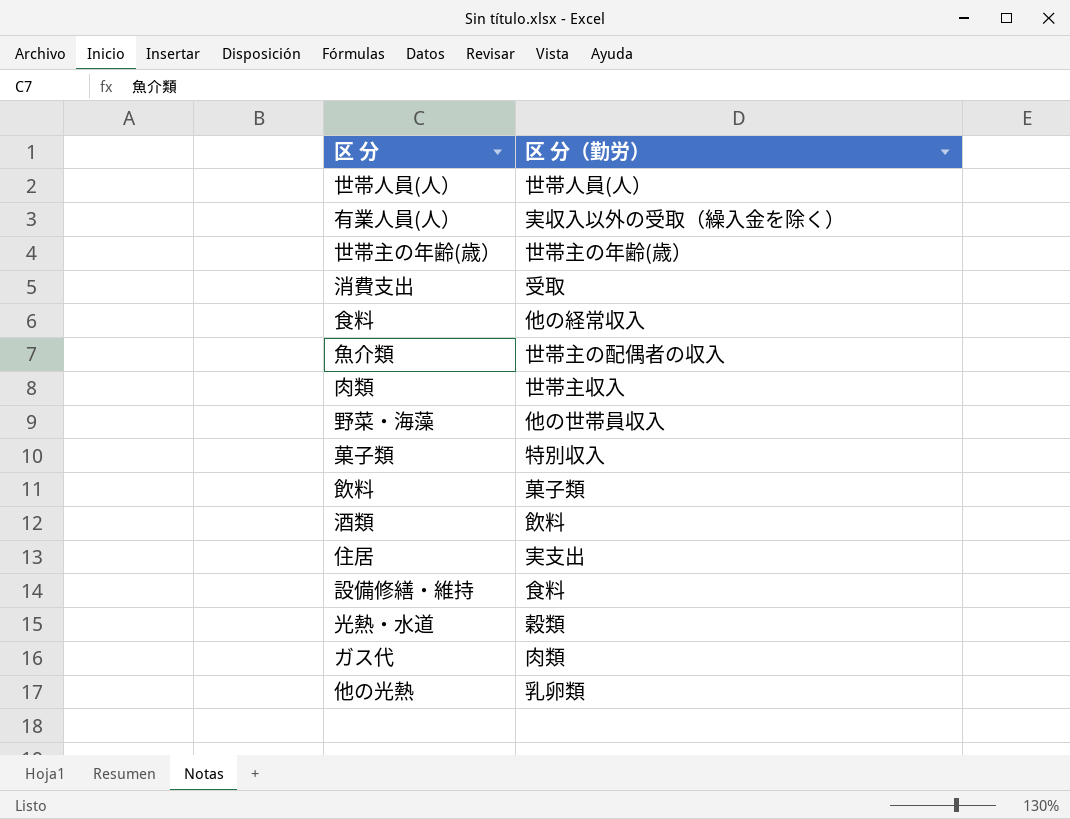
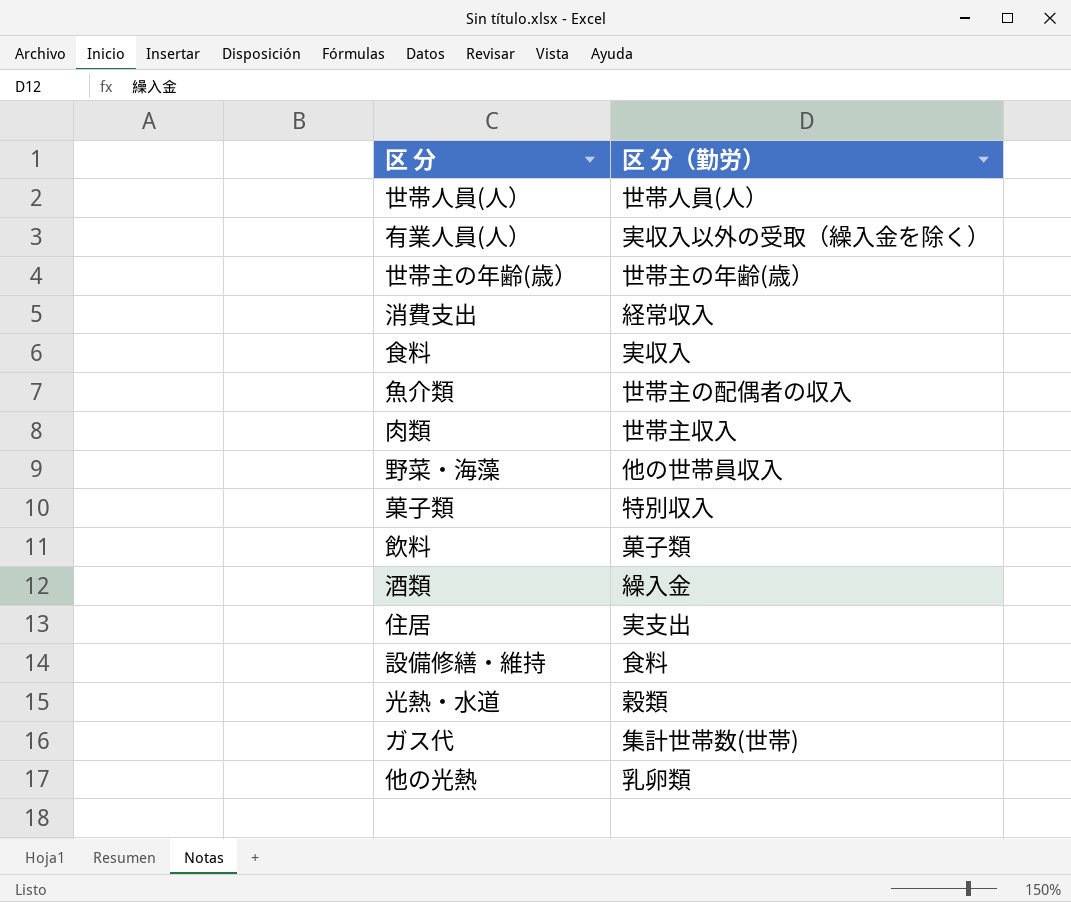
消費支出 | 区 分（勤労）: 受取 -> 経常収入
食料 | 区 分（勤労）: 他の経常収入 -> 実収入
酒類 | 区 分（勤労）: 飲料 -> 繰入金
ガス代 | 区 分（勤労）: 肉類 -> 集計世帯数(世帯)

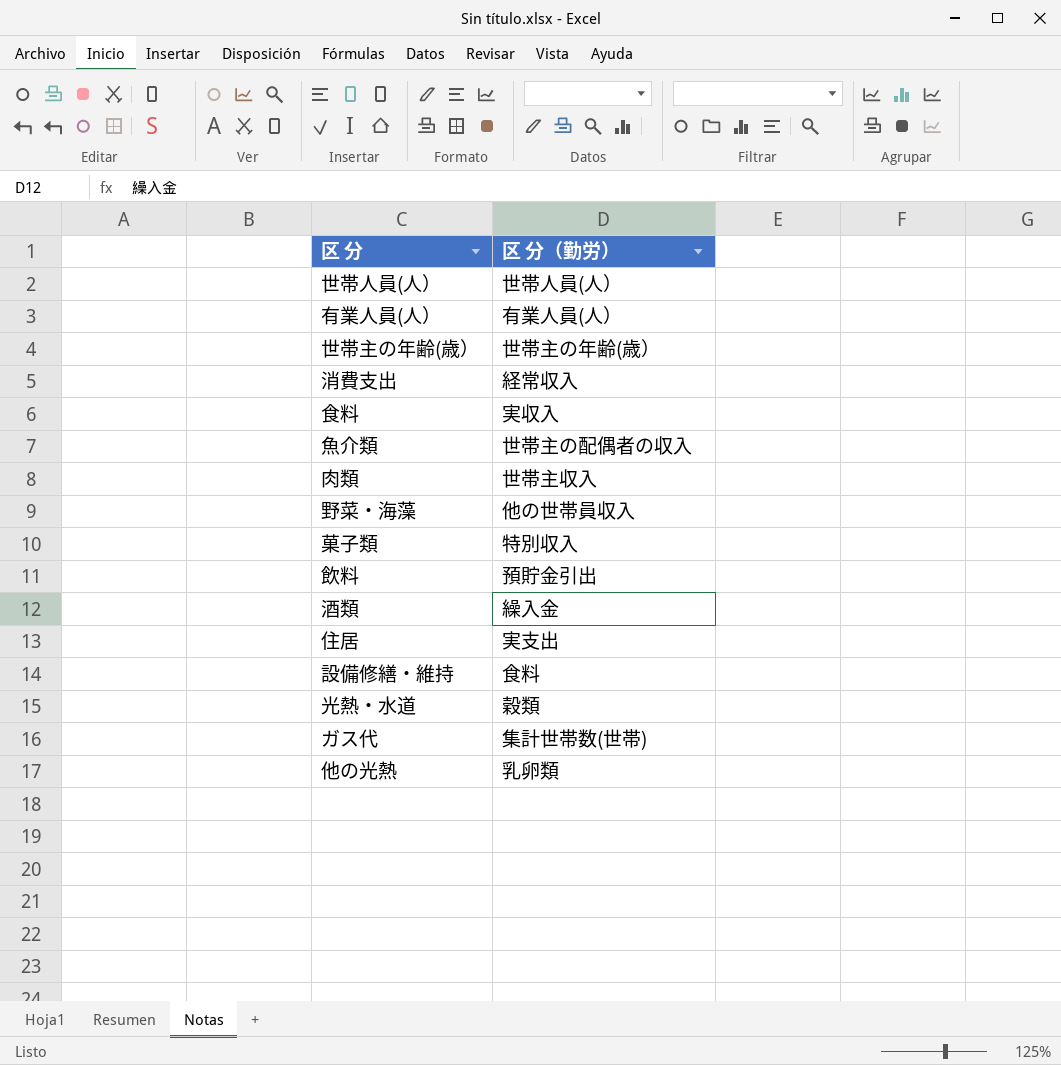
有業人員(人） | 区 分（勤労）: 実収入以外の受取（繰入金を除く） -> 有業人員(人）
飲料 | 区 分（勤労）: 菓子類 -> 預貯金引出

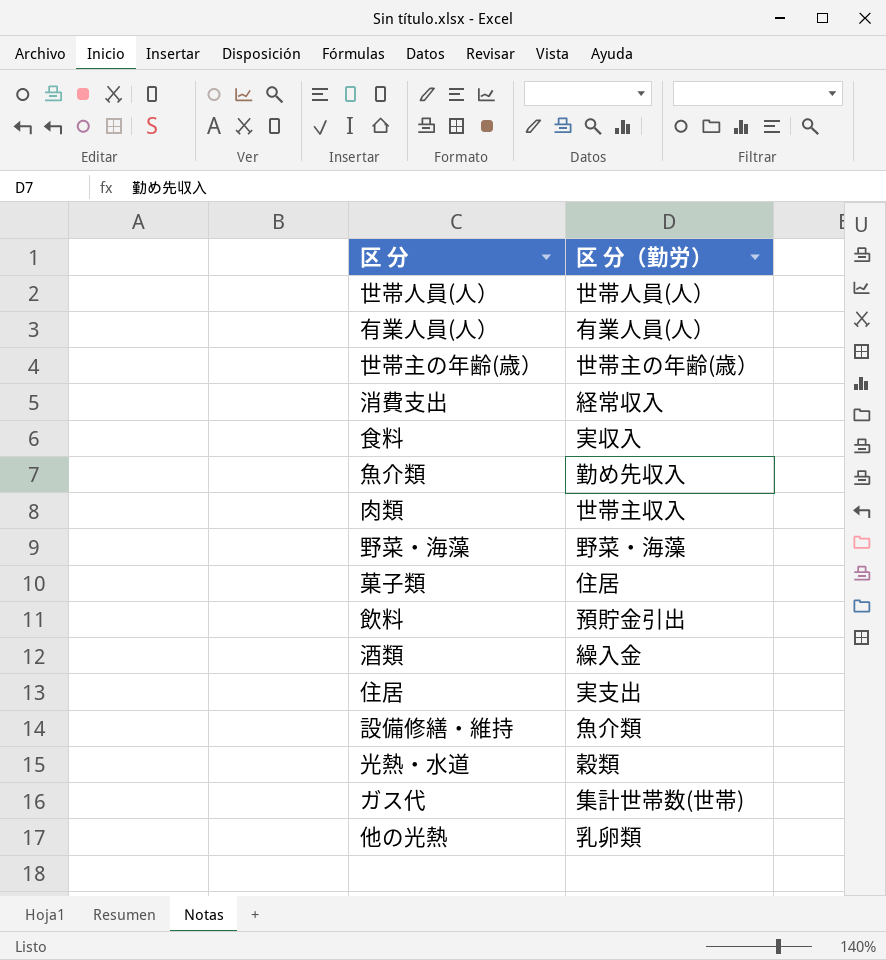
魚介類 | 区 分（勤労）: 世帯主の配偶者の収入 -> 勤め先収入
野菜・海藻 | 区 分（勤労）: 他の世帯員収入 -> 野菜・海藻
菓子類 | 区 分（勤労）: 特別収入 -> 住居
設備修繕・維持 | 区 分（勤労）: 食料 -> 魚介類

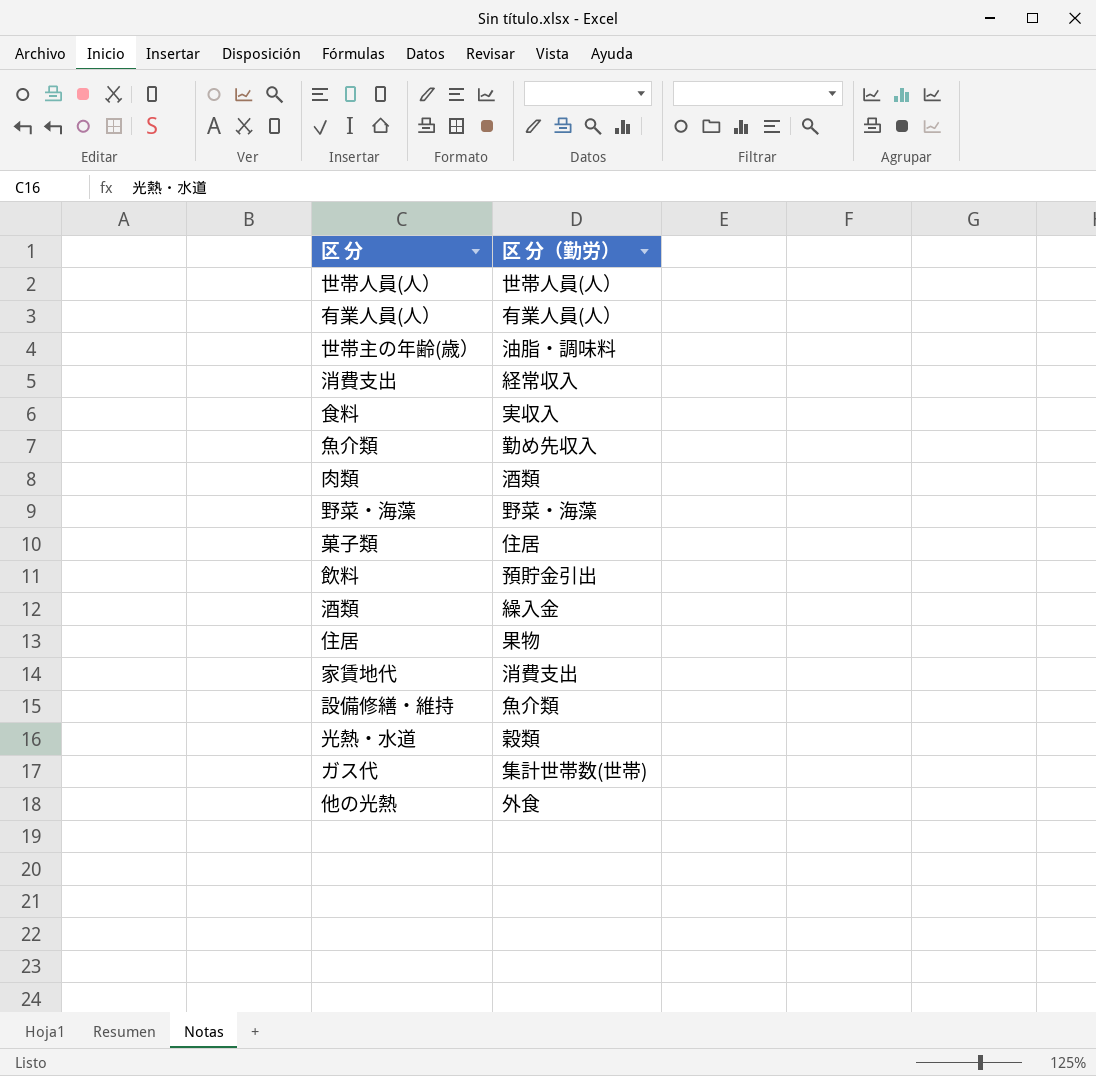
世帯主の年齢(歳） | 区 分（勤労）: 世帯主の年齢(歳） -> 油脂・調味料
肉類 | 区 分（勤労）: 世帯主収入 -> 酒類
住居 | 区 分（勤労）: 実支出 -> 果物
row 家賃地代: none -> 消費支出
他の光熱 | 区 分（勤労）: 乳卵類 -> 外食

